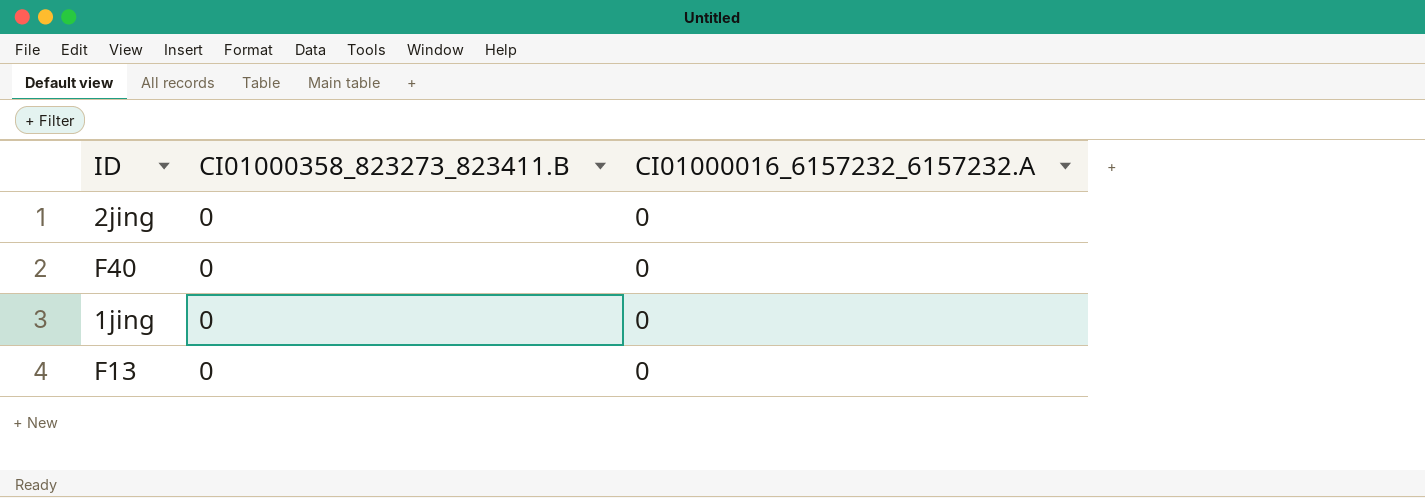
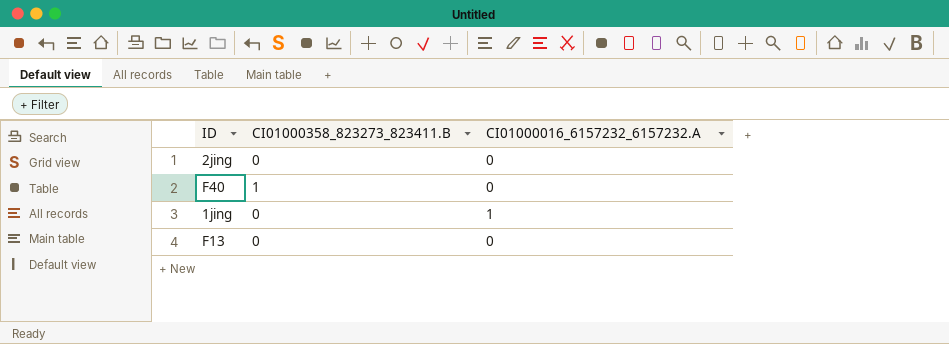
F40 | CI01000358_823273_823411.B: 0 -> 1
1jing | CI01000016_6157232_6157232.A: 0 -> 1

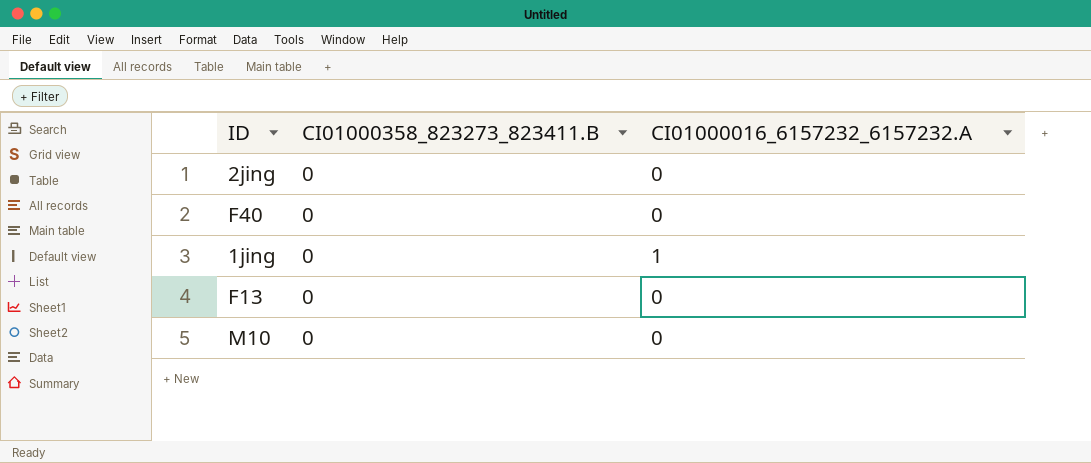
F40 | CI01000358_823273_823411.B: 1 -> 0
row M10: none -> 0 | 0

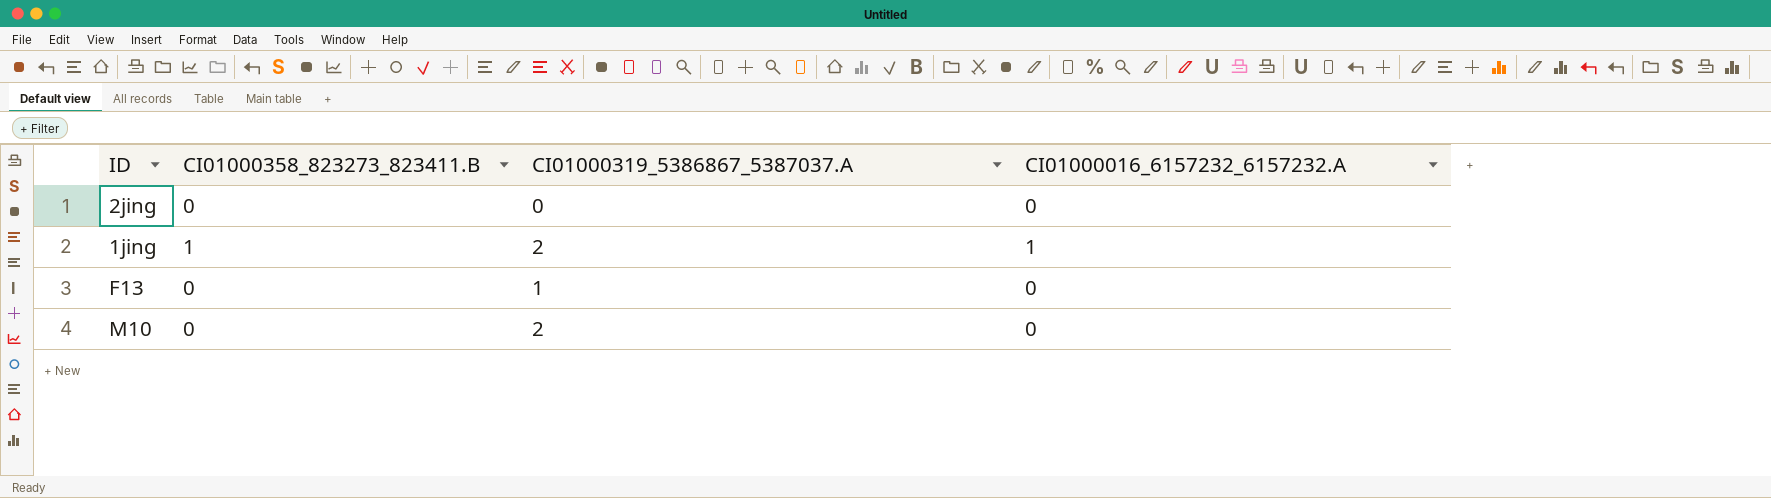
column CI01000319_5386867_5387037.A | position: none -> 3
row F40: 0 | 0 -> none
1jing | CI01000358_823273_823411.B: 0 -> 1

